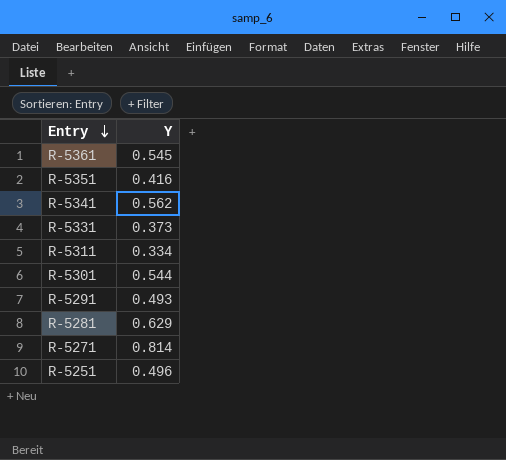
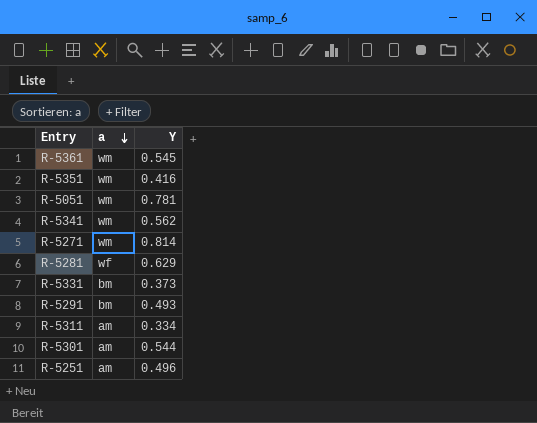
row order: Entry descending -> a descending
column a | position: none -> 2
row R-5051: none -> wm | 0.781

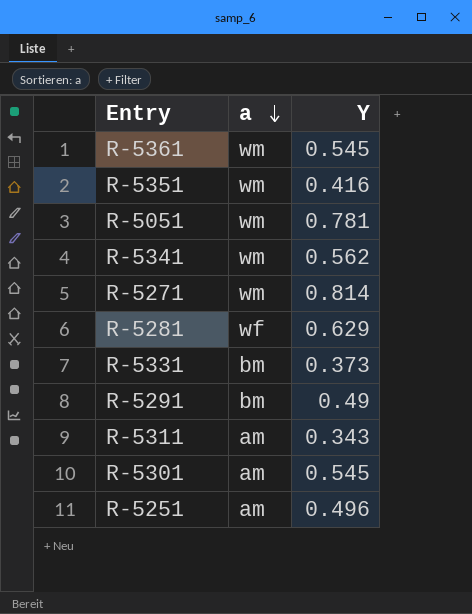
R-5291 | Y: 0.493 -> 0.49
R-5311 | Y: 0.334 -> 0.343
R-5301 | Y: 0.544 -> 0.545

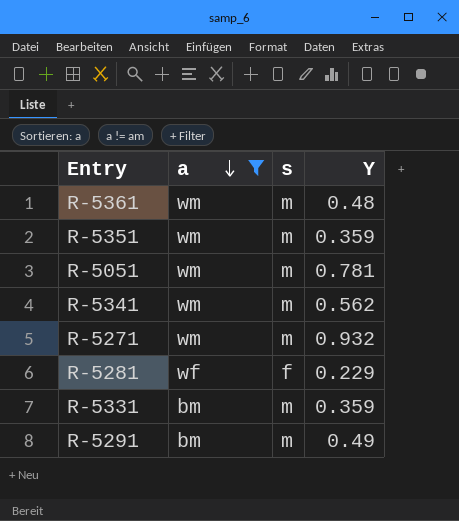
filter: none -> a != am
column s | position: none -> 3
R-5361 | Y: 0.545 -> 0.48
R-5351 | Y: 0.416 -> 0.359
R-5271 | Y: 0.814 -> 0.932
R-5281 | Y: 0.629 -> 0.229
R-5331 | Y: 0.373 -> 0.359

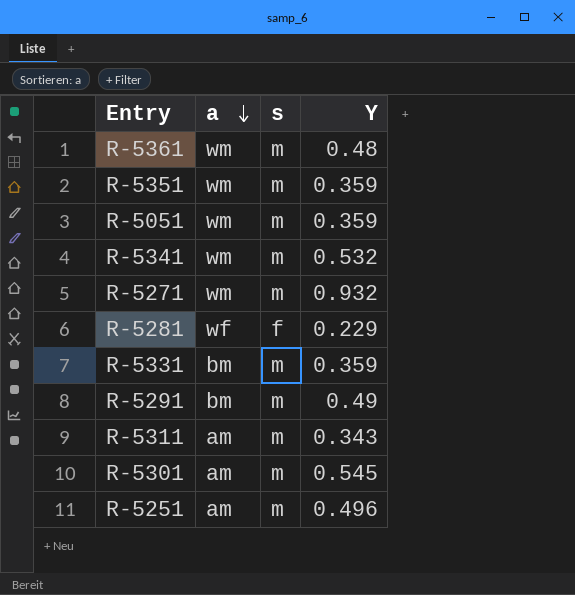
filter: a != am -> none
R-5051 | Y: 0.781 -> 0.359
R-5341 | Y: 0.562 -> 0.532

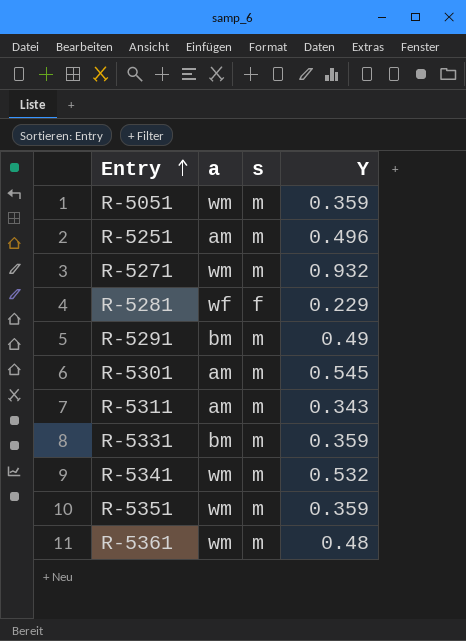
row order: a descending -> Entry ascending

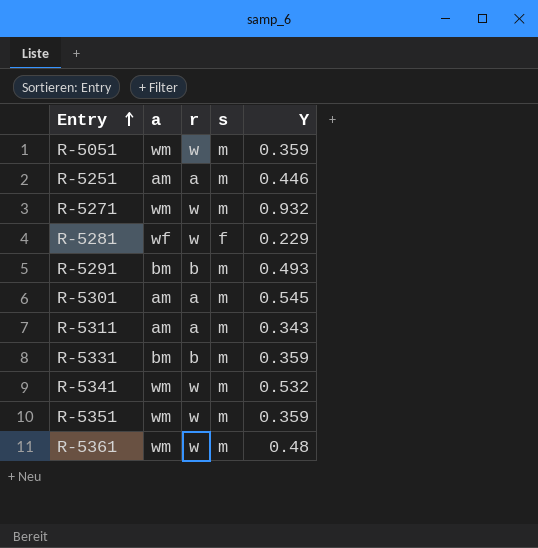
column r | position: none -> 3
R-5251 | Y: 0.496 -> 0.446
R-5291 | Y: 0.49 -> 0.493

